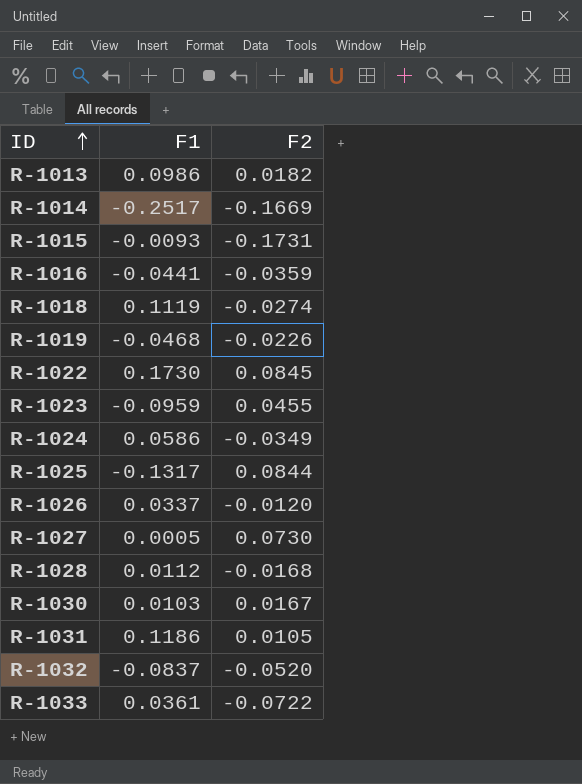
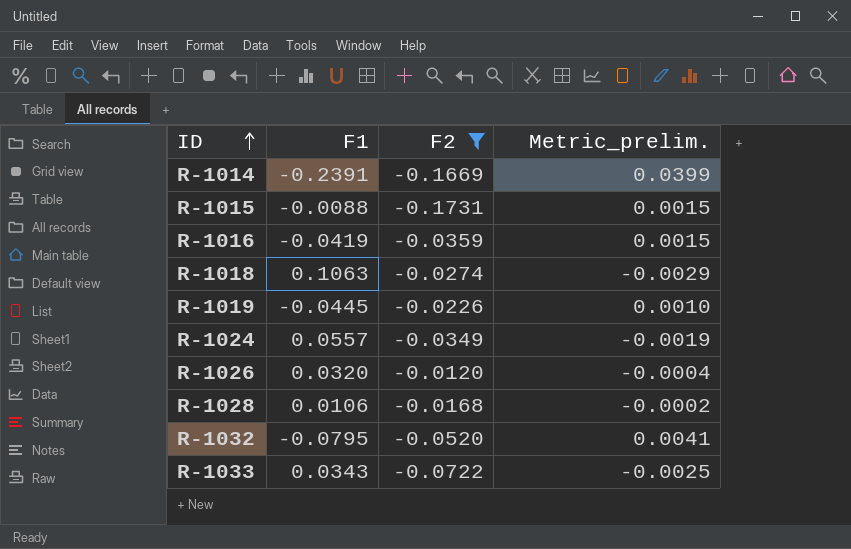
filter: none -> F2 <= -0.0120
column Metric_prelim. | formula: none -> [F1] * [F2]
R-1014 | F1: -0.2517 -> -0.2391
R-1015 | F1: -0.0093 -> -0.0088
R-1016 | F1: -0.0441 -> -0.0419
R-1018 | F1: 0.1119 -> 0.1063
R-1019 | F1: -0.0468 -> -0.0445
R-1024 | F1: 0.0586 -> 0.0557
R-1026 | F1: 0.0337 -> 0.0320
R-1028 | F1: 0.0112 -> 0.0106
R-1032 | F1: -0.0837 -> -0.0795
R-1033 | F1: 0.0361 -> 0.0343

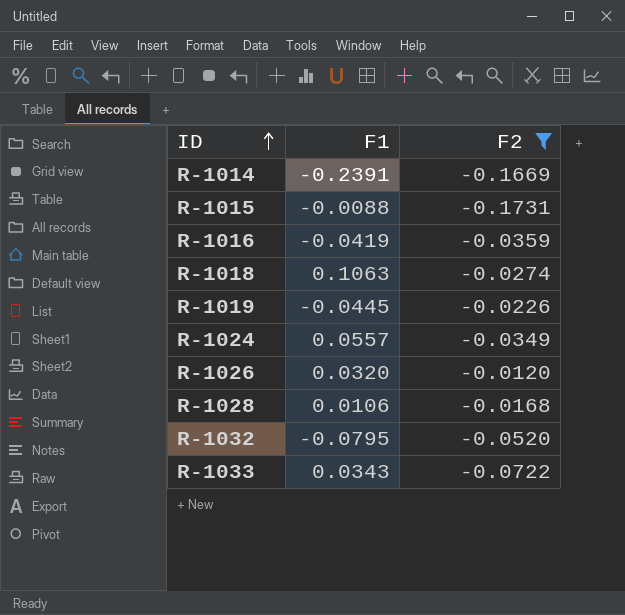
column Metric_prelim. | formula: [F1] * [F2] -> none

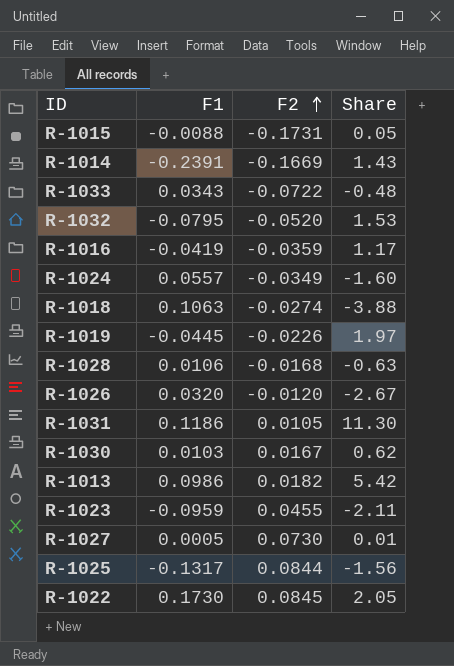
filter: F2 <= -0.0120 -> none
row order: ID ascending -> F2 ascending
column Share | formula: none -> [F1] / [F2]

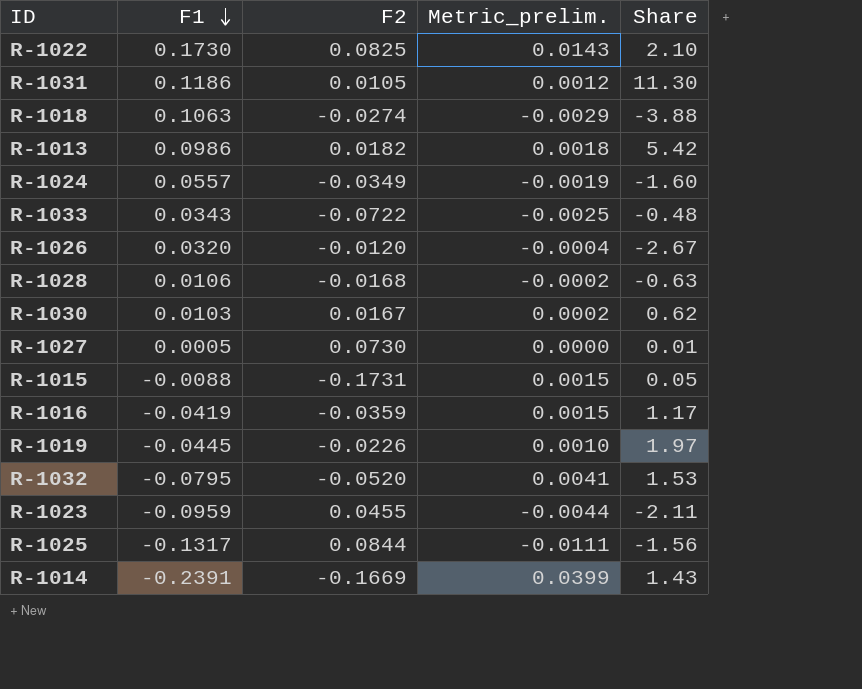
row order: F2 ascending -> F1 descending
column Metric_prelim. | formula: none -> [F1] * [F2]
R-1022 | F2: 0.0845 -> 0.0825
R-1022 | Share: 2.05 -> 2.10

